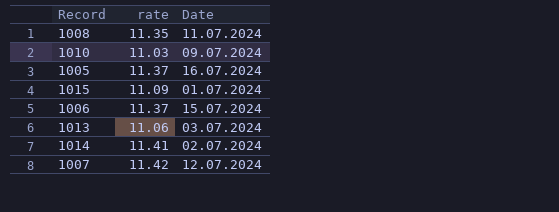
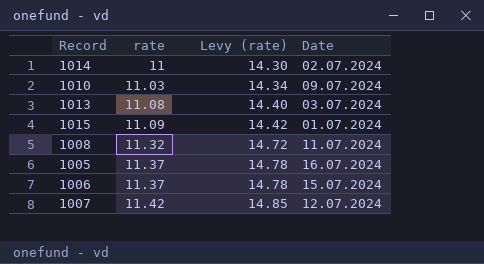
row order: none -> rate ascending
column Levy (rate) | formula: none -> [rate] * 1.3
1014 | rate: 11.41 -> 11
1013 | rate: 11.06 -> 11.08
1008 | rate: 11.35 -> 11.32

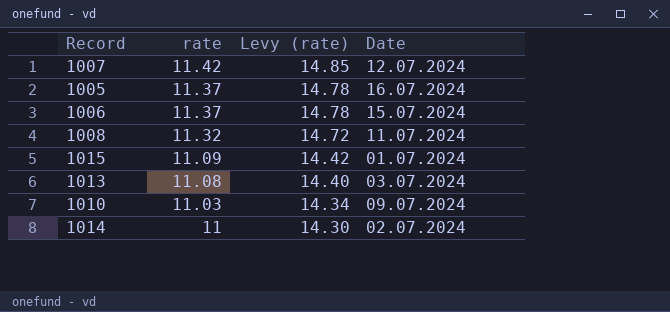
row order: rate ascending -> rate descending

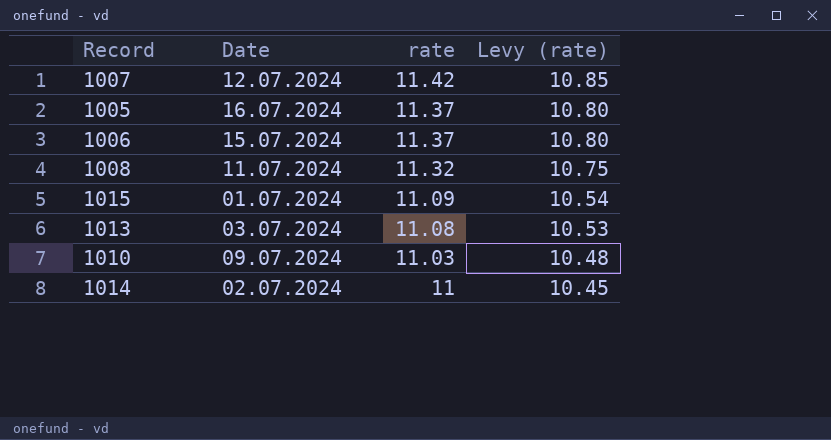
column Date | position: 4 -> 2
column Levy (rate) | formula: [rate] * 1.3 -> [rate] * 0.95

